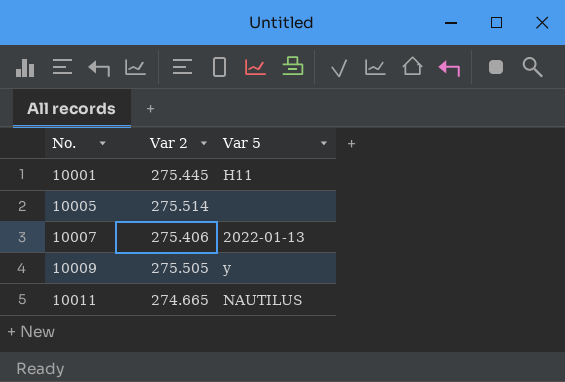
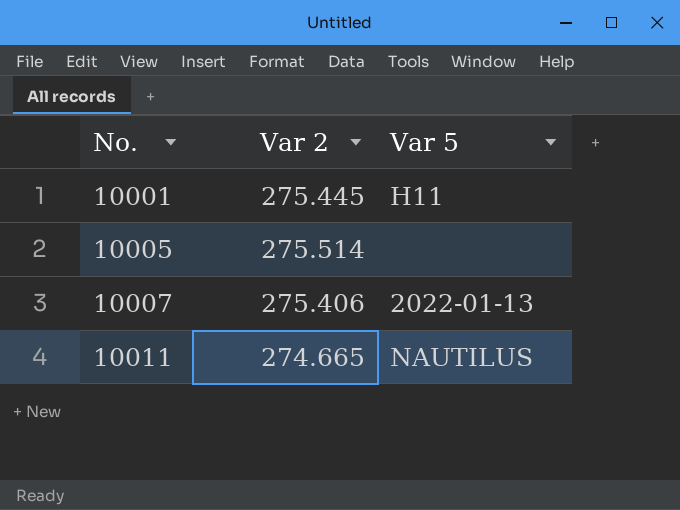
row 10009: 275.505 | y -> none

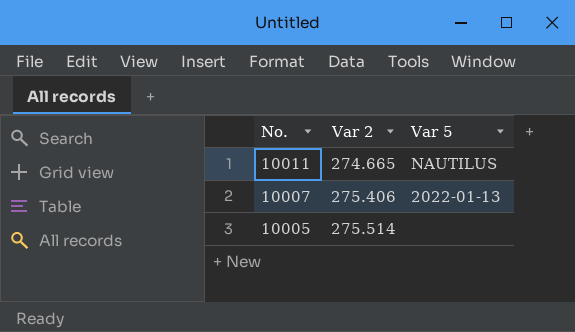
row order: No. ascending -> No. descending
row 10001: 275.445 | H11 -> none

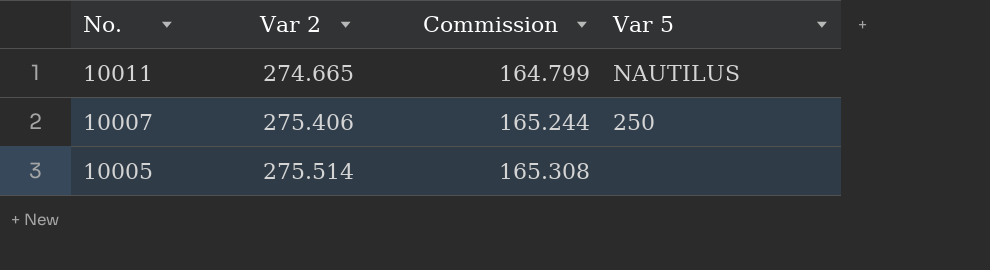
column Commission | formula: none -> [Var 2] * 0.6
10007 | Var 5: 2022-01-13 -> 250

